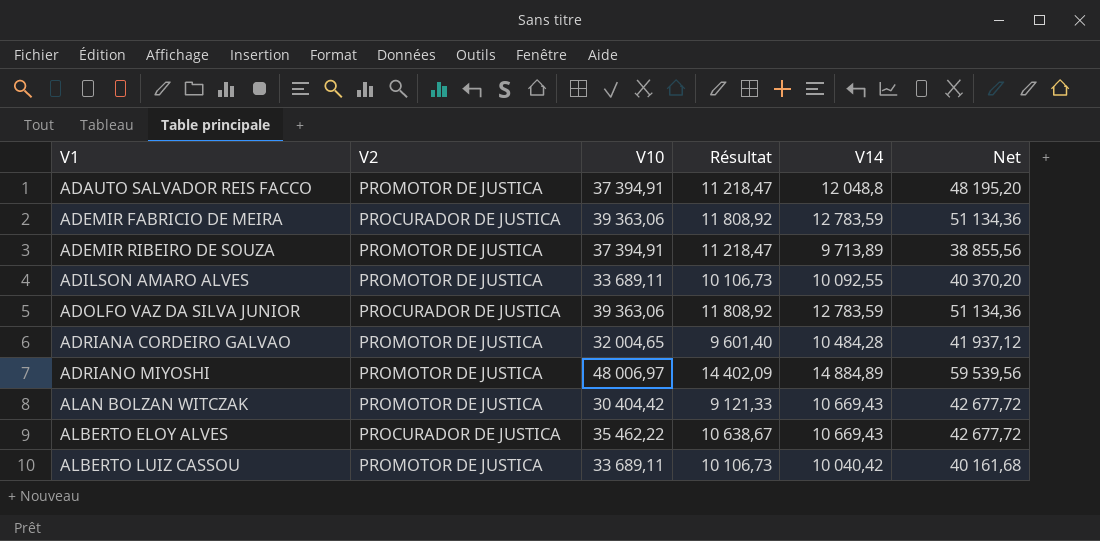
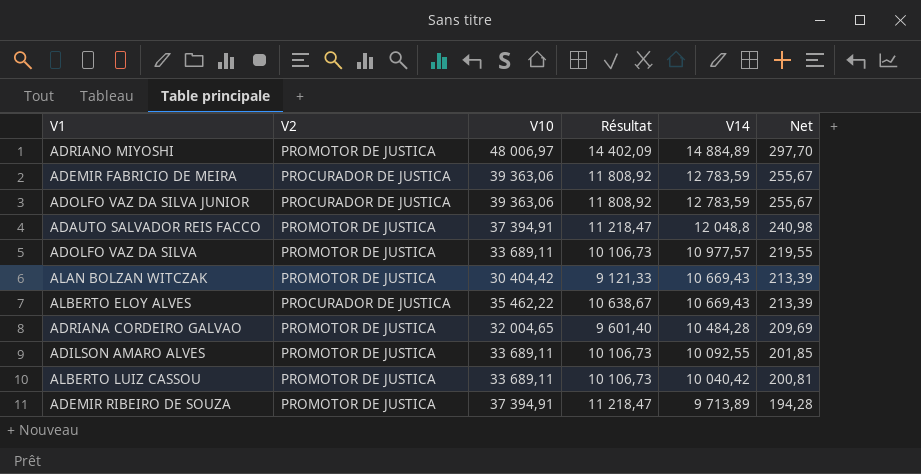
row order: V1 ascending -> V14 descending
column Net | formula: [V14] * 4 -> [V14] * 0,02
row ADOLFO VAZ DA SILVA: none -> PROMOTOR DE JUSTICA | 33 689,11 | 10 106,73 | 10 977,57 | 219,55

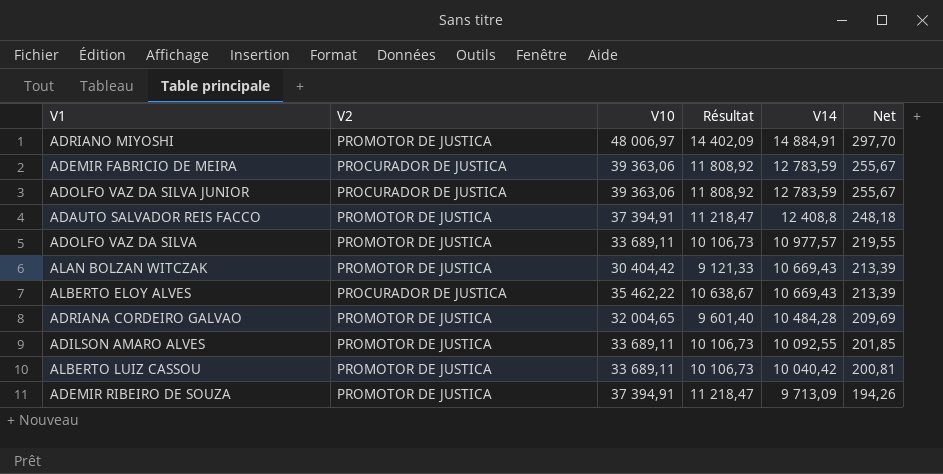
ADRIANO MIYOSHI | V14: 14 884,89 -> 14 884,91
ADAUTO SALVADOR REIS FACCO | V14: 12 048,8 -> 12 408,8
ADAUTO SALVADOR REIS FACCO | Net: 240,98 -> 248,18
ADEMIR RIBEIRO DE SOUZA | V14: 9 713,89 -> 9 713,09
ADEMIR RIBEIRO DE SOUZA | Net: 194,28 -> 194,26

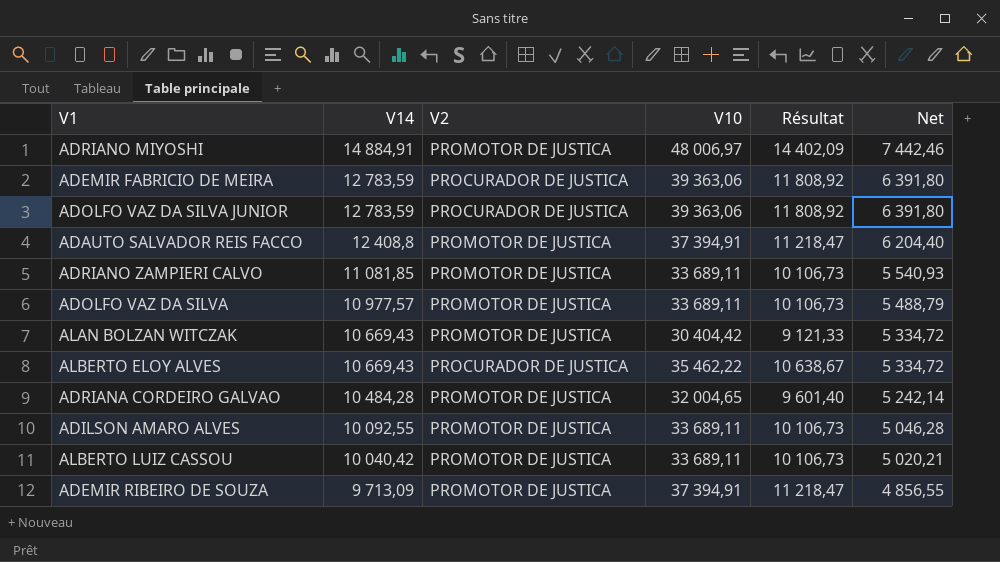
column V14 | position: 5 -> 2
column Net | formula: [V14] * 0,02 -> [V14] * 0,5
row ADRIANO ZAMPIERI CALVO: none -> 11 081,85 | PROMOTOR DE JUSTICA | 33 689,11 | 10 106,73 | 5 540,93

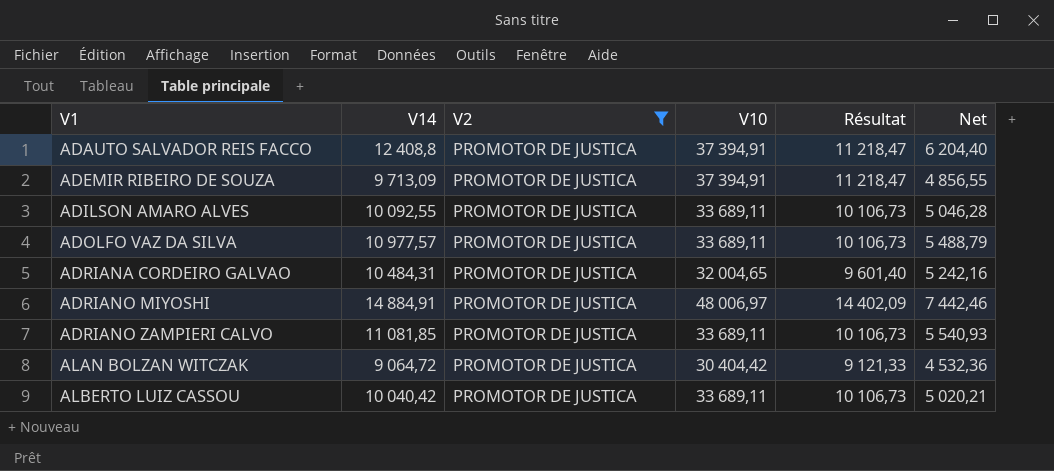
filter: none -> V2 = PROMOTOR DE JUSTICA
row order: V14 descending -> V1 ascending
ADRIANA CORDEIRO GALVAO | V14: 10 484,28 -> 10 484,31
ADRIANA CORDEIRO GALVAO | Net: 5 242,14 -> 5 242,16
ALAN BOLZAN WITCZAK | V14: 10 669,43 -> 9 064,72
ALAN BOLZAN WITCZAK | Net: 5 334,72 -> 4 532,36

